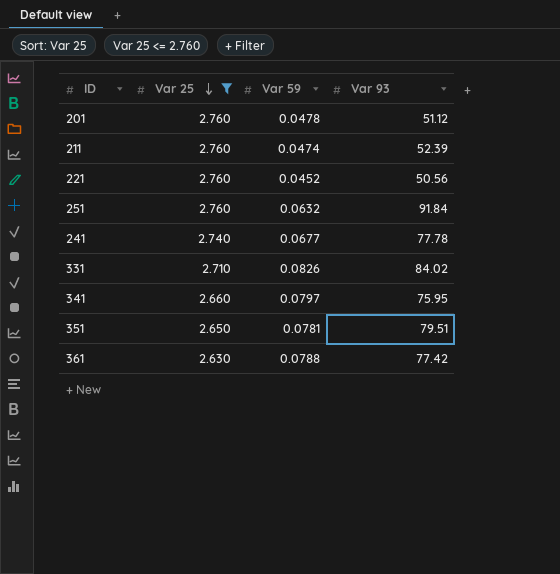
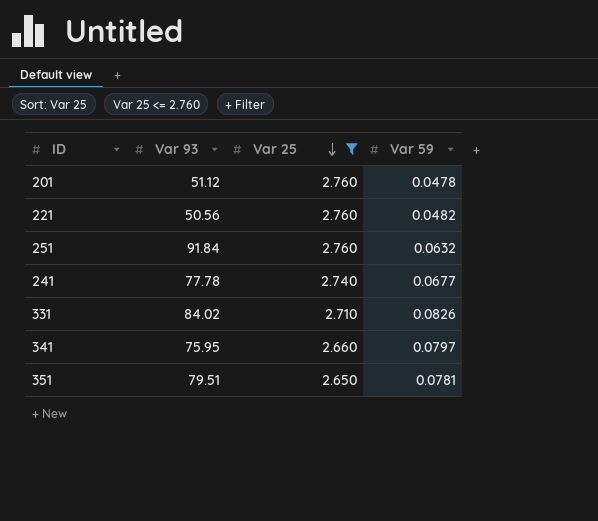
column Var 93 | position: 4 -> 2
row 211: 2.760 | 0.0474 | 52.39 -> none
row 361: 2.630 | 0.0788 | 77.42 -> none
221 | Var 59: 0.0452 -> 0.0482

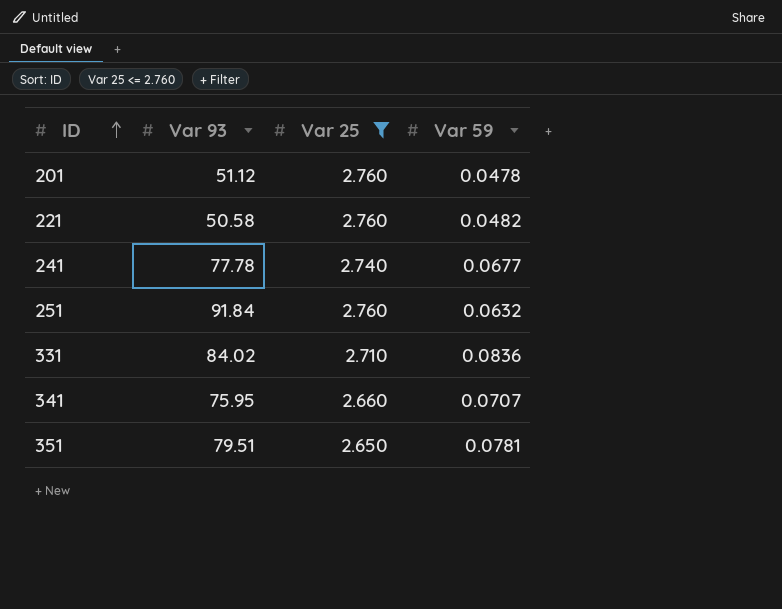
row order: Var 25 descending -> ID ascending
221 | Var 93: 50.56 -> 50.58
331 | Var 59: 0.0826 -> 0.0836
341 | Var 59: 0.0797 -> 0.0707

